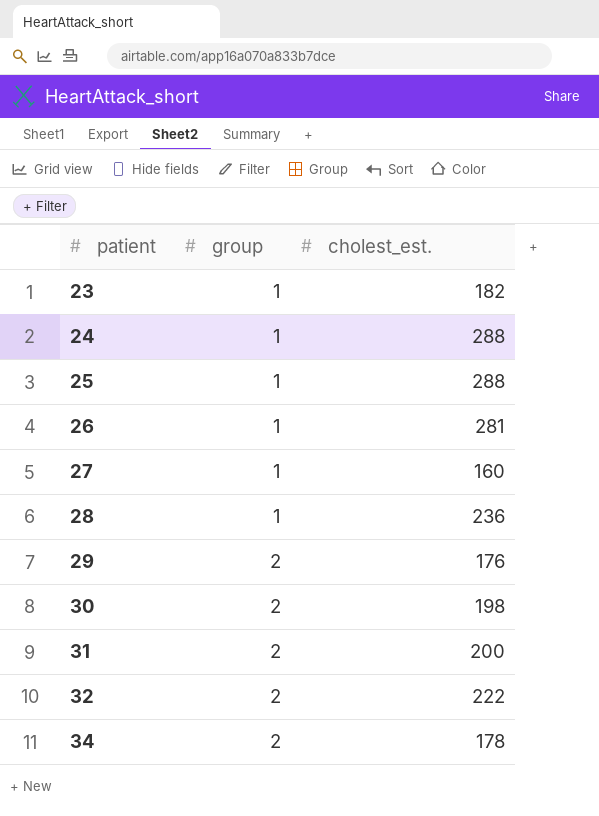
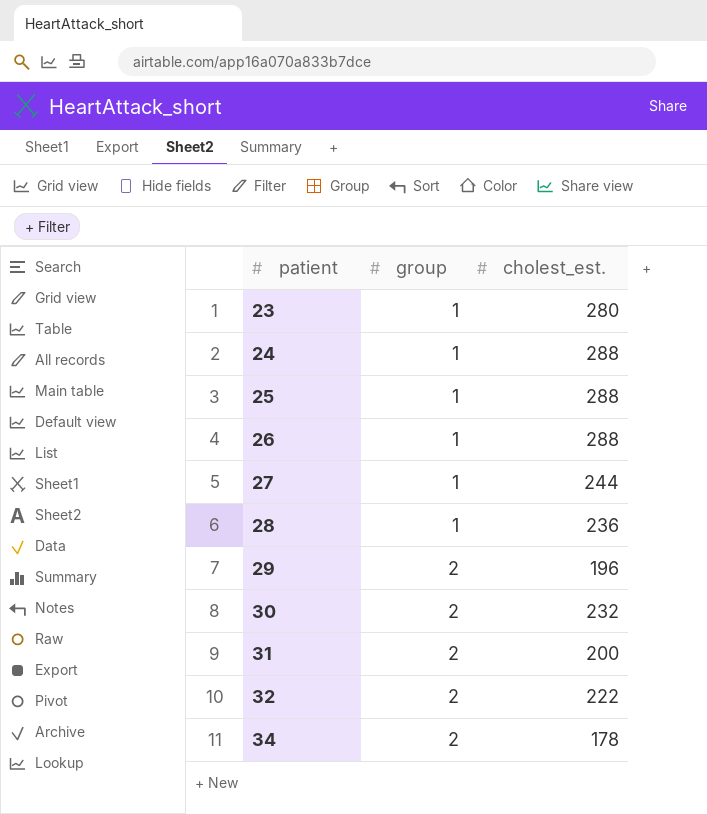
23 | cholest_est.: 182 -> 280
26 | cholest_est.: 281 -> 288
27 | cholest_est.: 160 -> 244
29 | cholest_est.: 176 -> 196
30 | cholest_est.: 198 -> 232

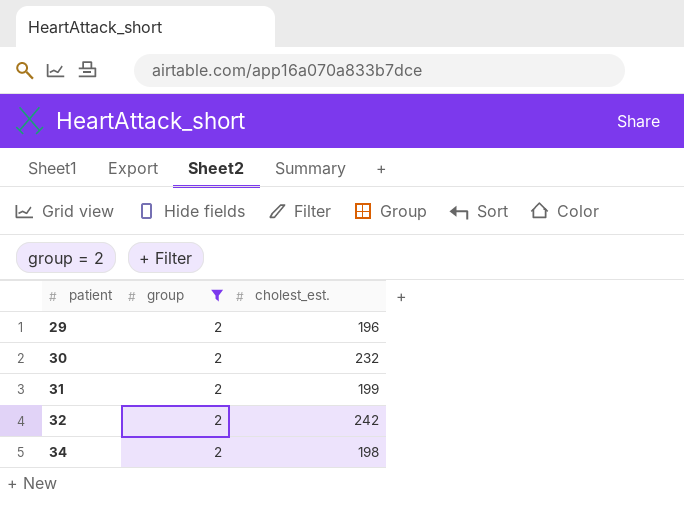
filter: none -> group = 2
31 | cholest_est.: 200 -> 199
32 | cholest_est.: 222 -> 242
34 | cholest_est.: 178 -> 198

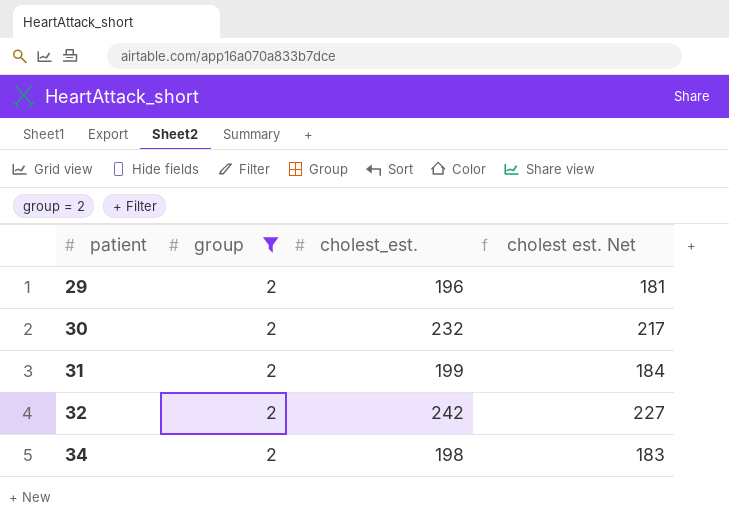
column cholest est. Net | formula: none -> [cholest_est.] - 15

